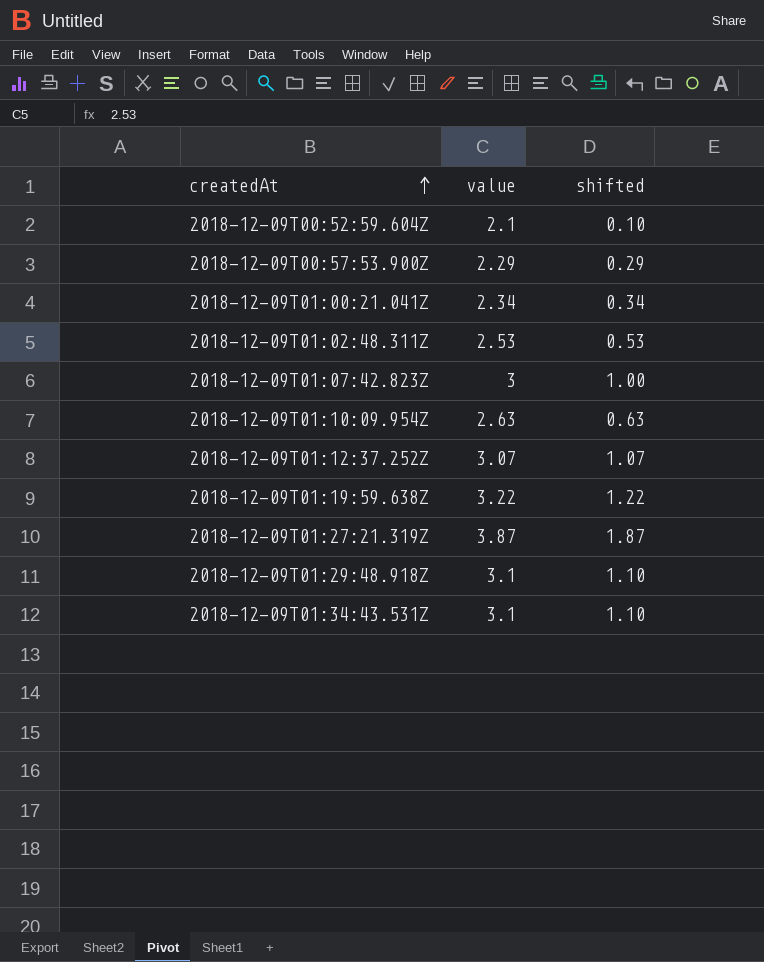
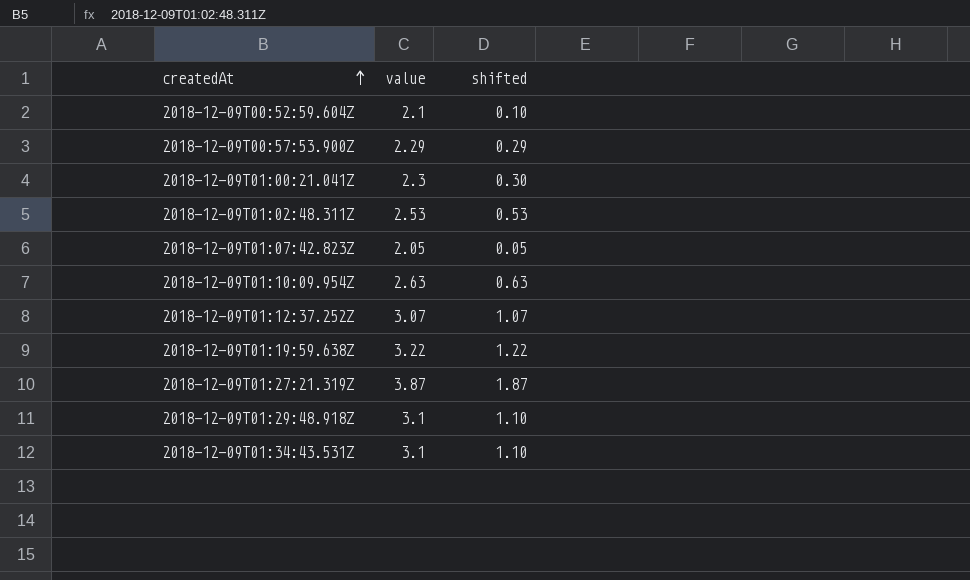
2018-12-09T01:00:21.041Z | value: 2.34 -> 2.3
2018-12-09T01:00:21.041Z | shifted: 0.34 -> 0.30
2018-12-09T01:07:42.823Z | value: 3 -> 2.05
2018-12-09T01:07:42.823Z | shifted: 1.00 -> 0.05

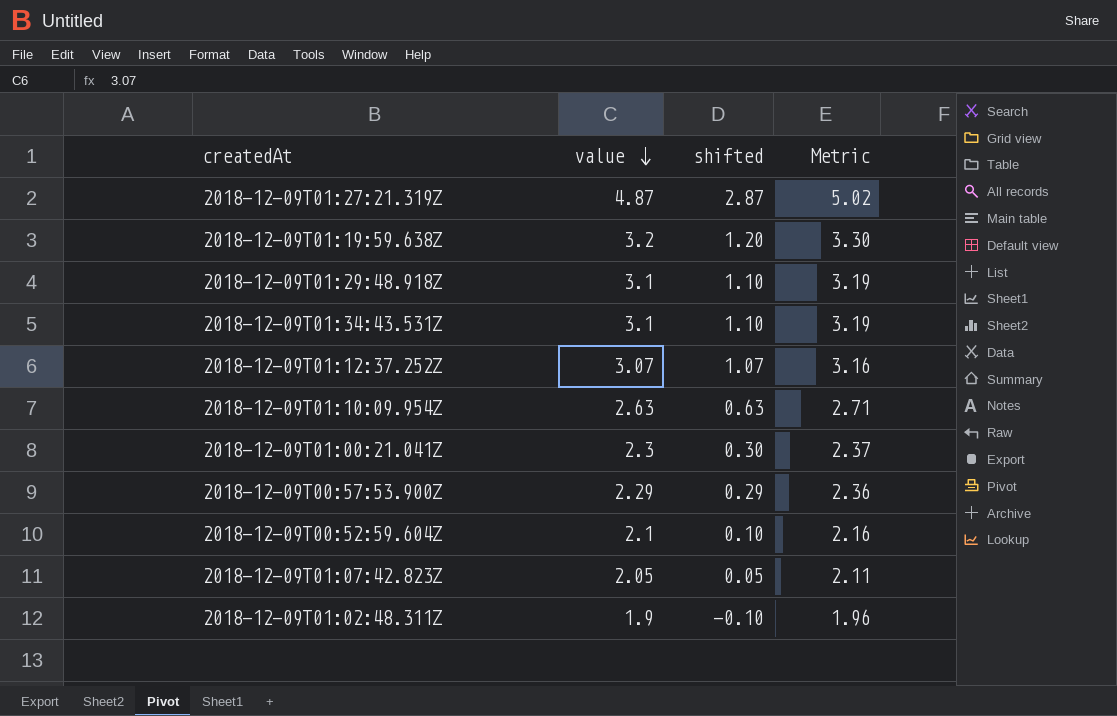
row order: createdAt ascending -> value descending
column Metric | formula: none -> [value] * 1.03
2018-12-09T01:27:21.319Z | value: 3.87 -> 4.87
2018-12-09T01:27:21.319Z | shifted: 1.87 -> 2.87
2018-12-09T01:19:59.638Z | value: 3.22 -> 3.2
2018-12-09T01:19:59.638Z | shifted: 1.22 -> 1.20
2018-12-09T01:02:48.311Z | value: 2.53 -> 1.9
2018-12-09T01:02:48.311Z | shifted: 0.53 -> -0.10

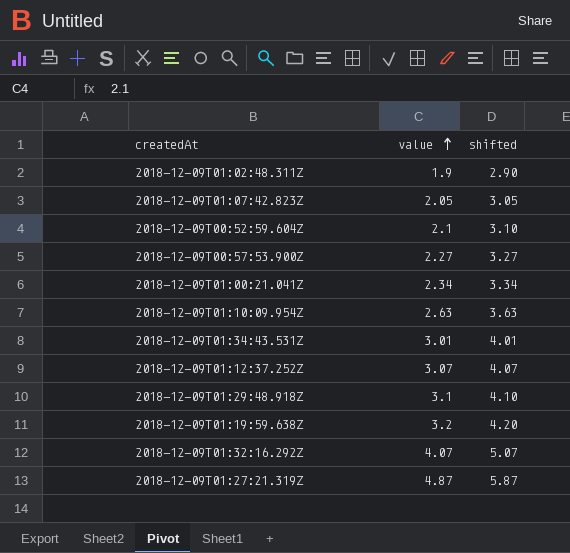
row order: value descending -> value ascending
column Metric | formula: [value] * 1.03 -> none
column shifted | formula: [value] - 2 -> [value] + 1
2018-12-09T00:57:53.900Z | value: 2.29 -> 2.27
2018-12-09T01:00:21.041Z | value: 2.3 -> 2.34
2018-12-09T01:34:43.531Z | value: 3.1 -> 3.01
row 2018-12-09T01:32:16.292Z: none -> 4.07 | 5.07

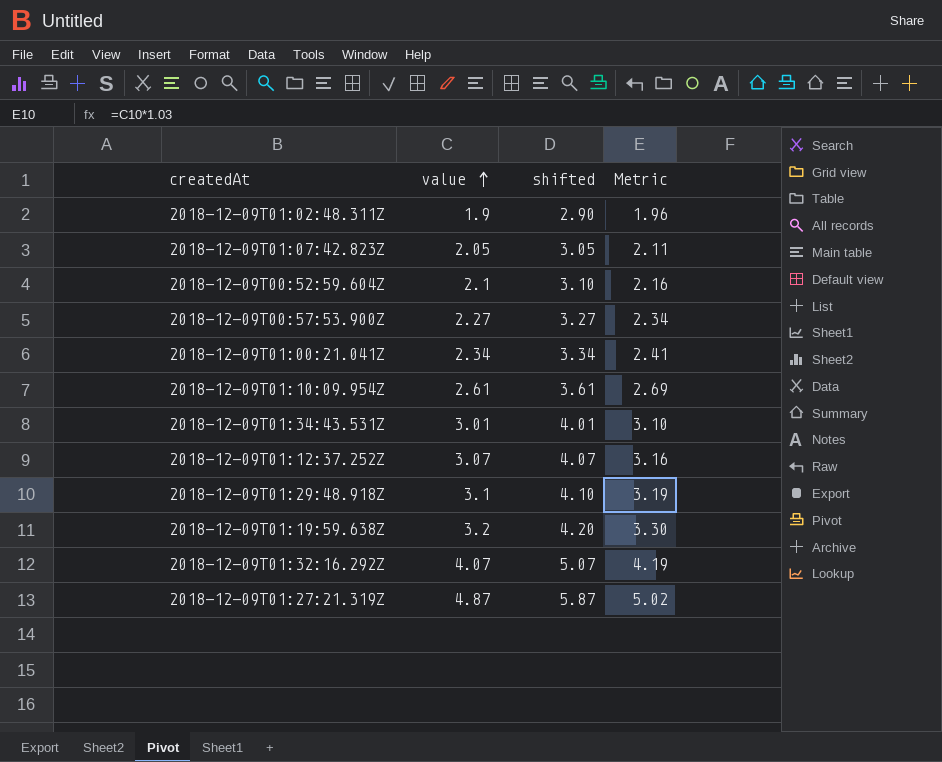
column Metric | formula: none -> [value] * 1.03
2018-12-09T01:10:09.954Z | value: 2.63 -> 2.61
2018-12-09T01:10:09.954Z | shifted: 3.63 -> 3.61

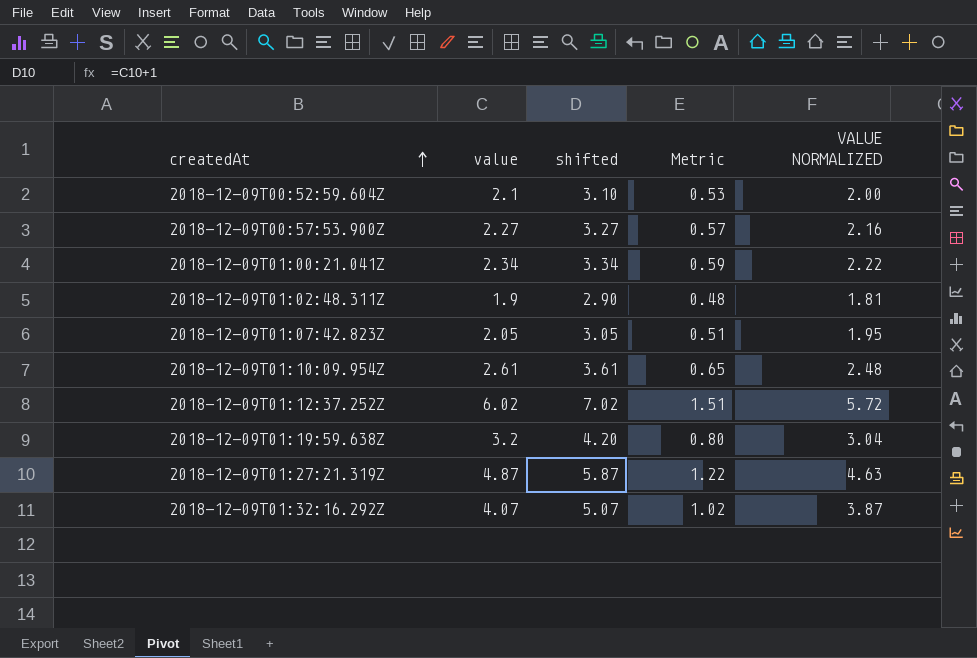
row order: value ascending -> createdAt ascending
column Metric | formula: [value] * 1.03 -> [value] * 0.25
column VALUE NORMALIZED | formula: none -> [value] * 0.95
row 2018-12-09T01:34:43.531Z: 3.01 | 4.01 | 3.10 -> none
row 2018-12-09T01:29:48.918Z: 3.1 | 4.10 | 3.19 -> none
2018-12-09T01:12:37.252Z | value: 3.07 -> 6.02
2018-12-09T01:12:37.252Z | shifted: 4.07 -> 7.02

